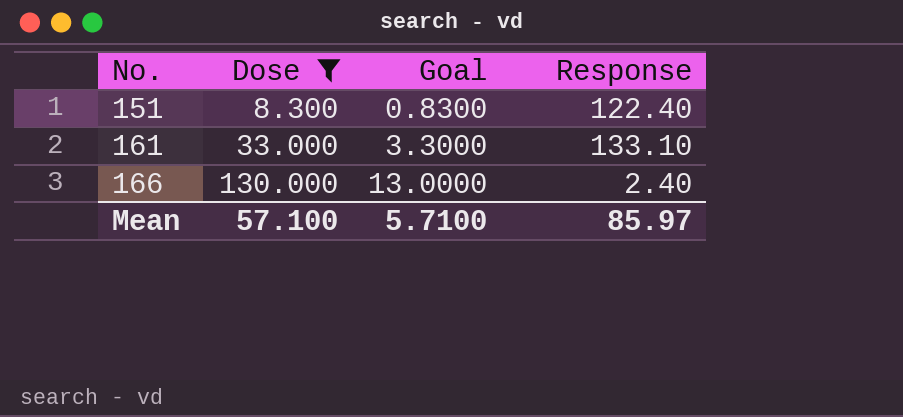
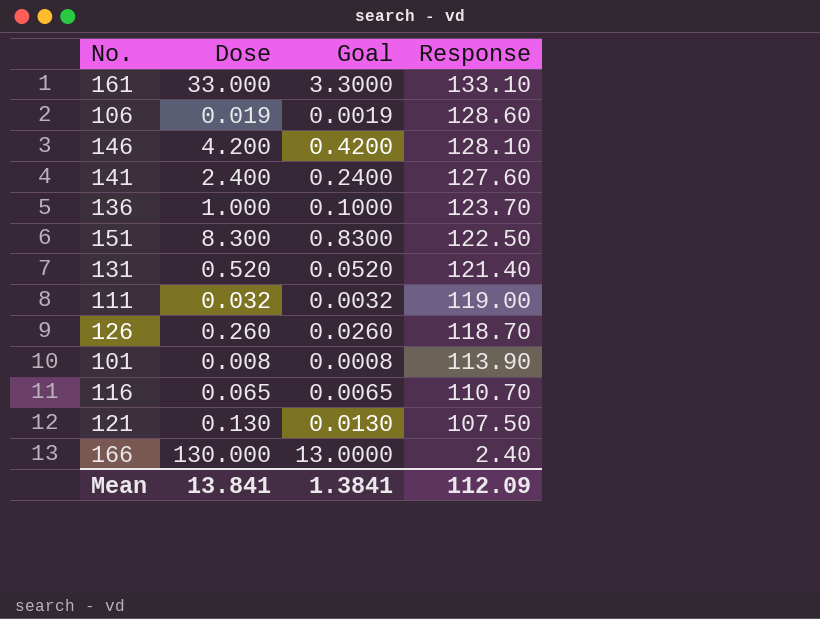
filter: Dose >= 8.300 -> none
row order: No. ascending -> Response descending
151 | Response: 122.40 -> 122.50
Mean | Dose: 57.100 -> 13.841
Mean | Goal: 5.7100 -> 1.3841
Mean | Response: 85.97 -> 112.09

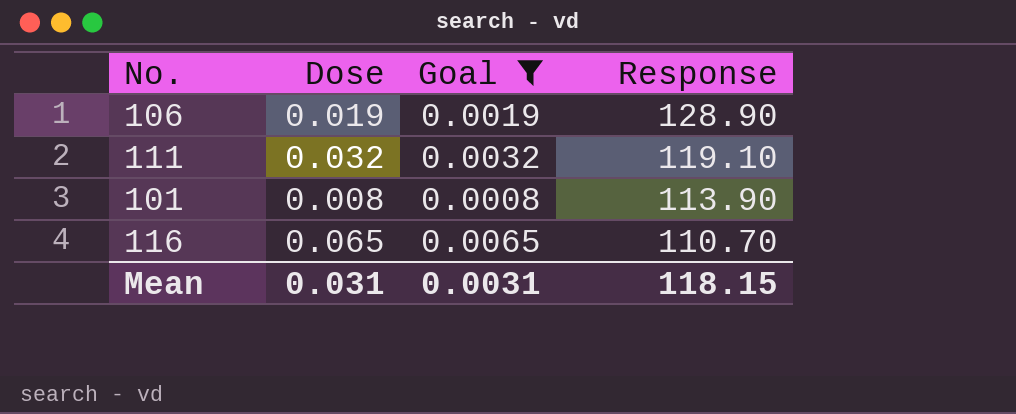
filter: none -> Goal <= 0.0065
106 | Response: 128.60 -> 128.90
111 | Response: 119.00 -> 119.10
Mean | Dose: 13.841 -> 0.031
Mean | Goal: 1.3841 -> 0.0031
Mean | Response: 112.09 -> 118.15

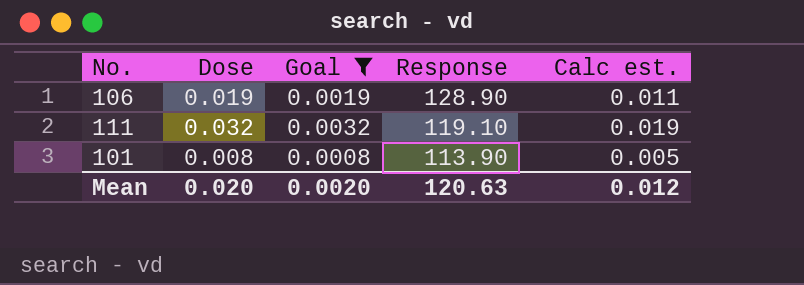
column Calc est. | formula: none -> [Dose] * 0.6
row 116: 0.065 | 0.0065 | 110.70 -> none
Mean | Dose: 0.031 -> 0.020
Mean | Goal: 0.0031 -> 0.0020
Mean | Response: 118.15 -> 120.63

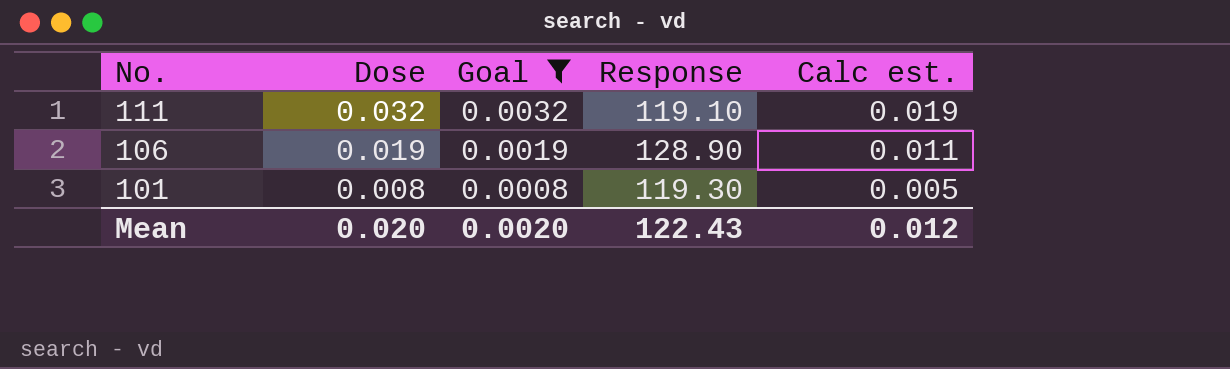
row order: Response descending -> No. descending
101 | Response: 113.90 -> 119.30
Mean | Response: 120.63 -> 122.43

